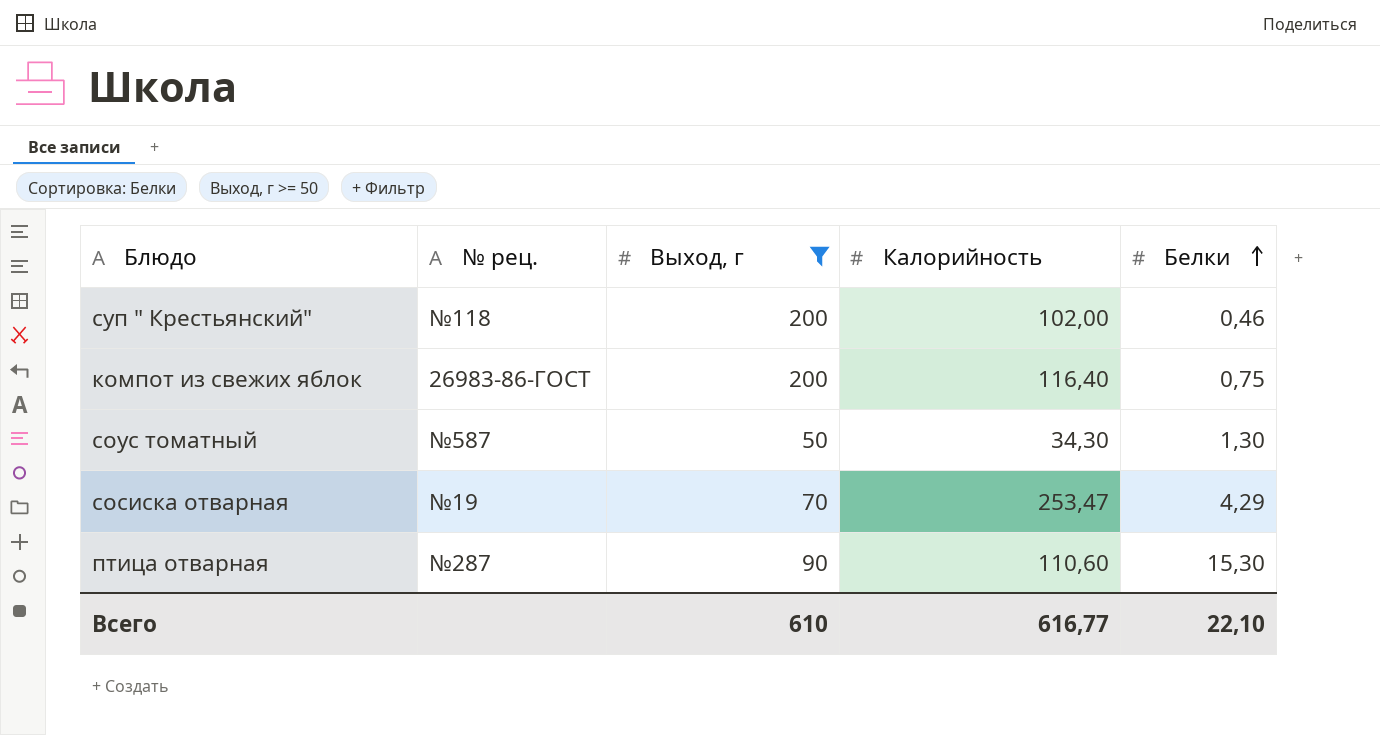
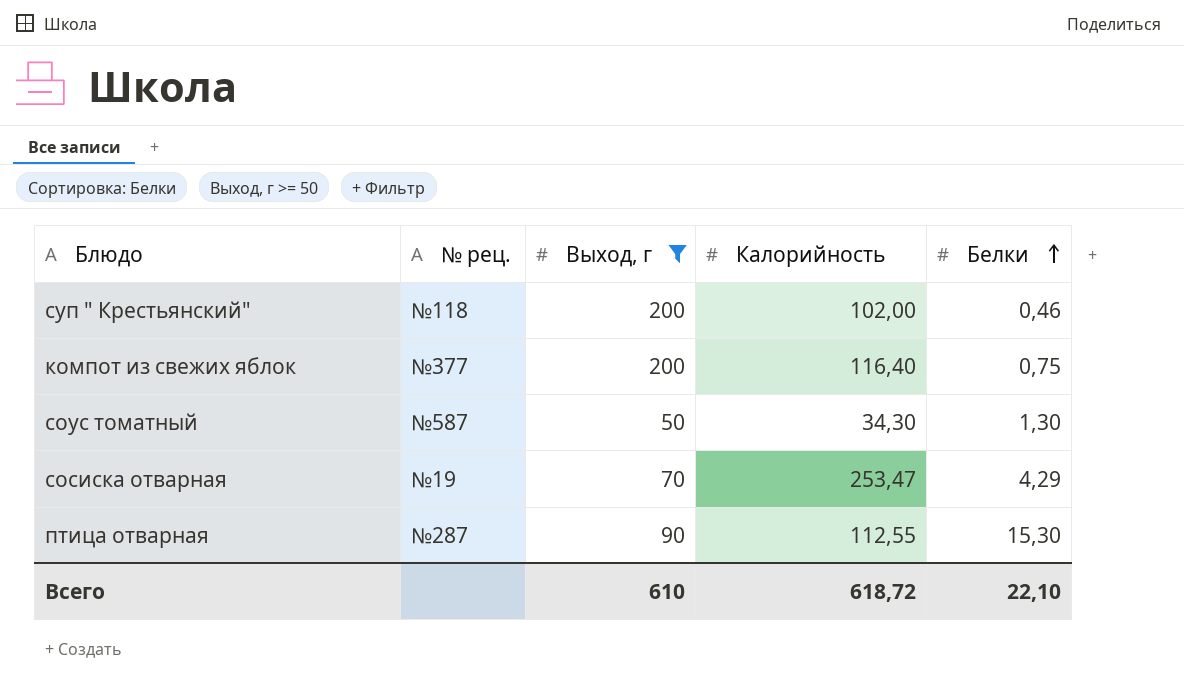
компот из свежих яблок | № рец.: 26983-86-ГОСТ -> №377
птица отварная | Калорийность: 110,60 -> 112,55
Всего | Калорийность: 616,77 -> 618,72

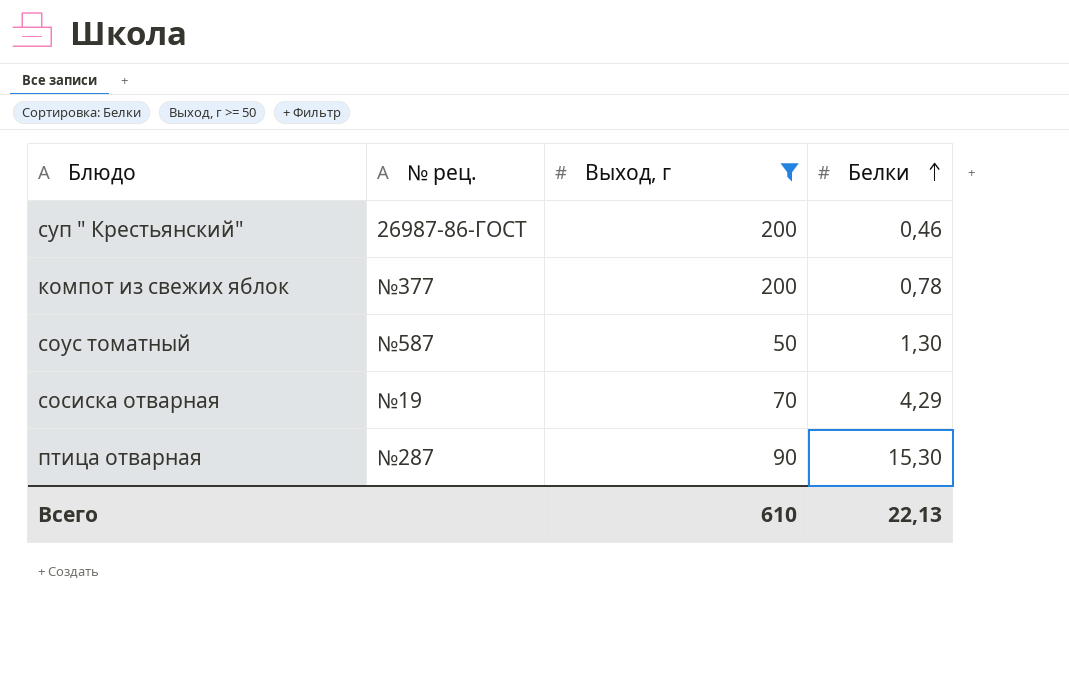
column Калорийность | position: 4 -> none
суп " Крестьянский" | № рец.: №118 -> 26987-86-ГОСТ
компот из свежих яблок | Белки: 0,75 -> 0,78
Всего | Белки: 22,10 -> 22,13

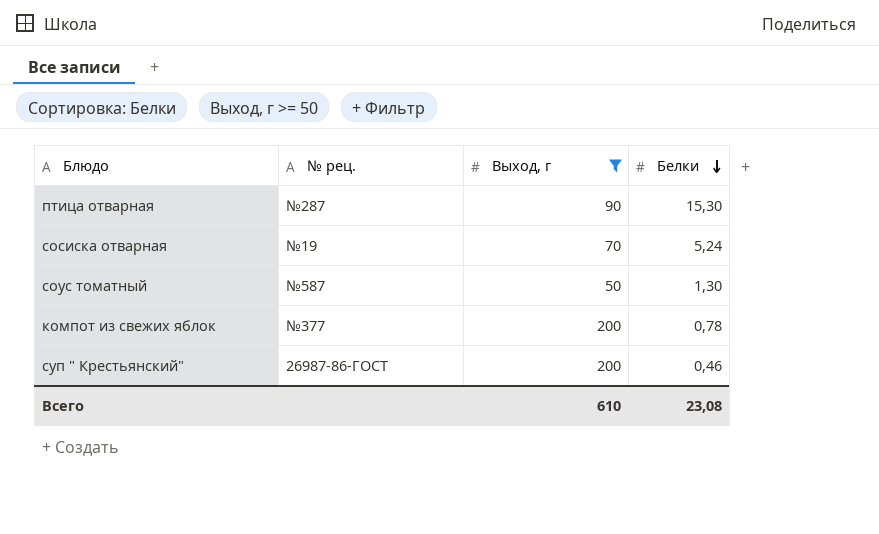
row order: Белки ascending -> Белки descending
сосиска отварная | Белки: 4,29 -> 5,24
Всего | Белки: 22,13 -> 23,08

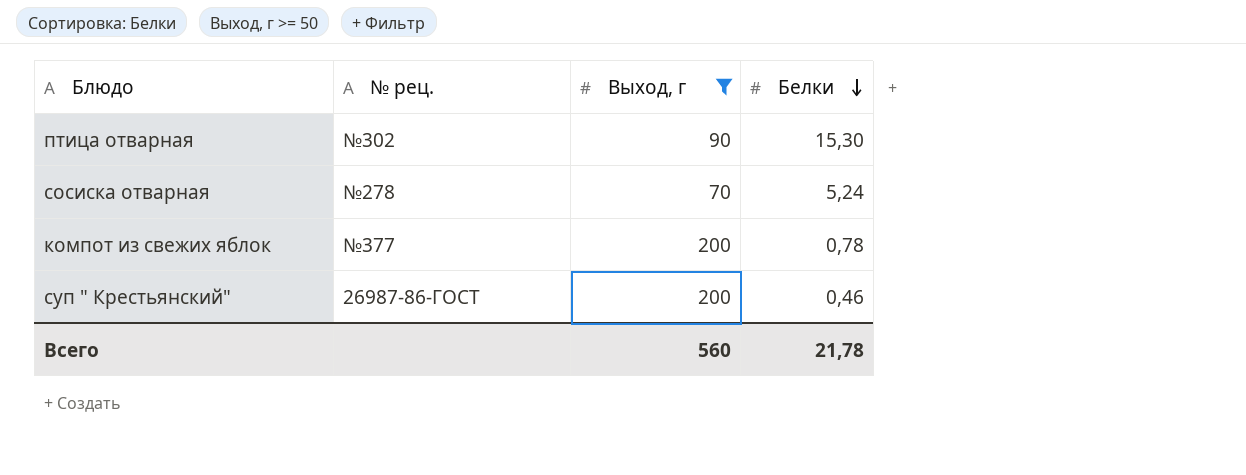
row соус томатный: №587 | 50 | 1,30 -> none
птица отварная | № рец.: №287 -> №302
сосиска отварная | № рец.: №19 -> №278
Всего | Выход, г: 610 -> 560
Всего | Белки: 23,08 -> 21,78

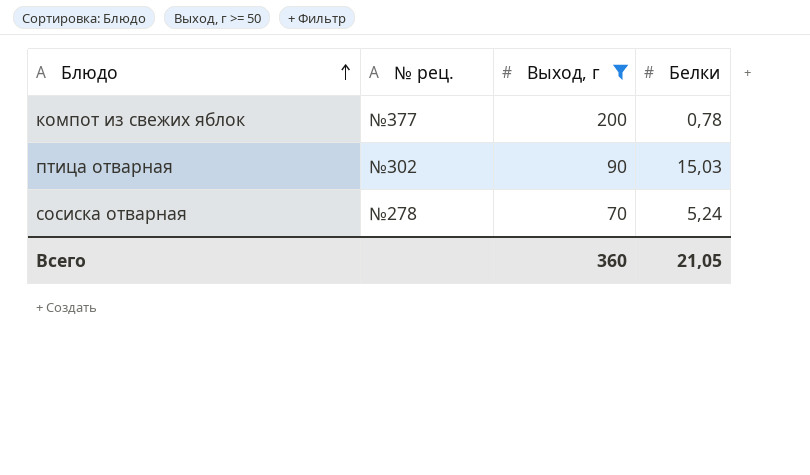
row order: Белки descending -> Блюдо ascending
row суп " Крестьянский": 26987-86-ГОСТ | 200 | 0,46 -> none
птица отварная | Белки: 15,30 -> 15,03
Всего | Выход, г: 560 -> 360
Всего | Белки: 21,78 -> 21,05

